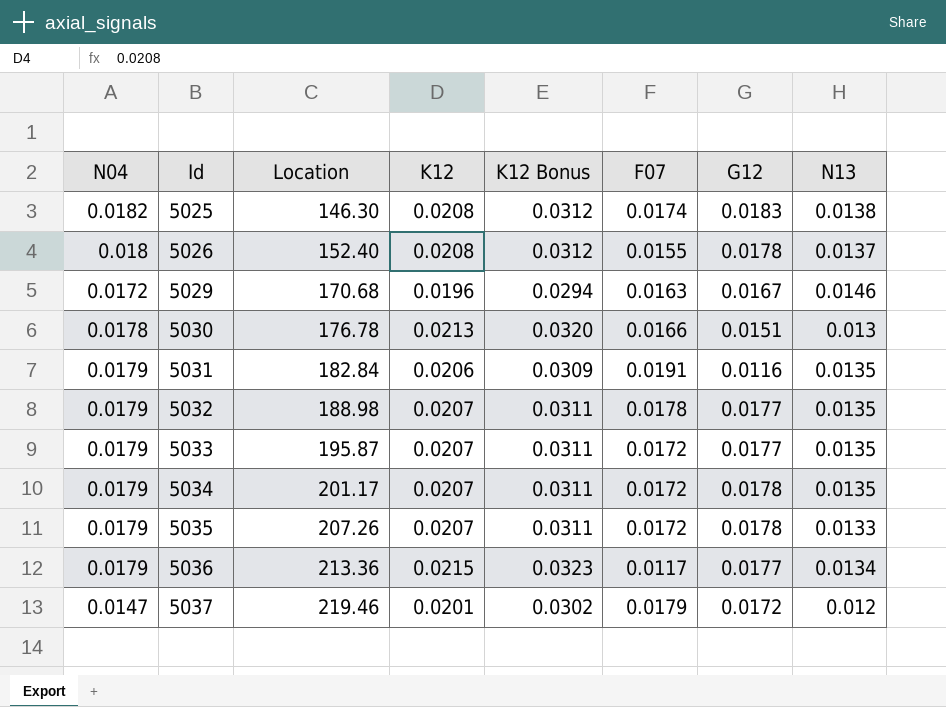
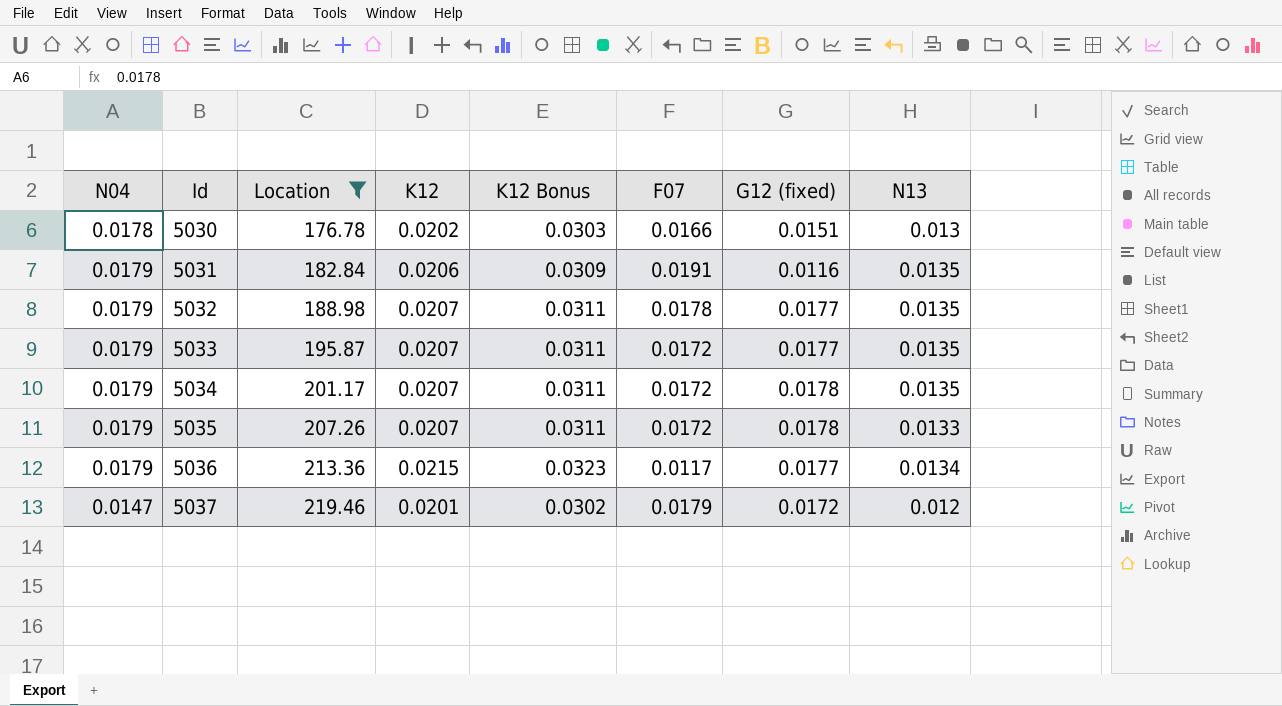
filter: none -> Location >= 176.78
column name: G12 -> G12 (fixed)
5030 | K12: 0.0213 -> 0.0202
5030 | K12 Bonus: 0.0320 -> 0.0303

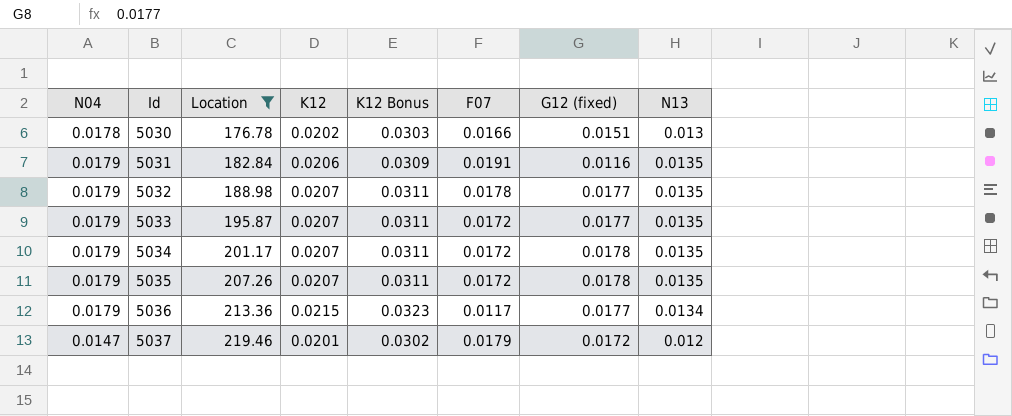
5035 | N13: 0.0133 -> 0.0135

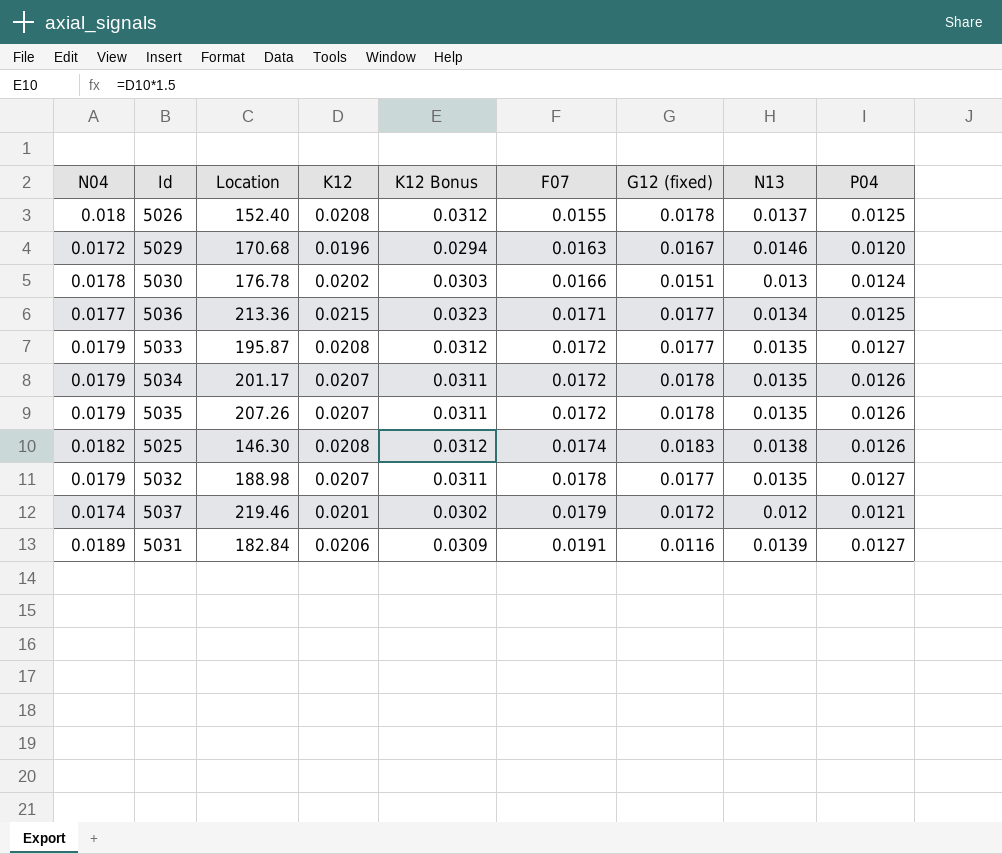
filter: Location >= 176.78 -> none
row order: Id ascending -> F07 ascending
column P04 | position: none -> 9
5036 | N04: 0.0179 -> 0.0177
5036 | F07: 0.0117 -> 0.0171
5033 | K12: 0.0207 -> 0.0208
5033 | K12 Bonus: 0.0311 -> 0.0312
5037 | N04: 0.0147 -> 0.0174
5031 | N04: 0.0179 -> 0.0189
5031 | N13: 0.0135 -> 0.0139

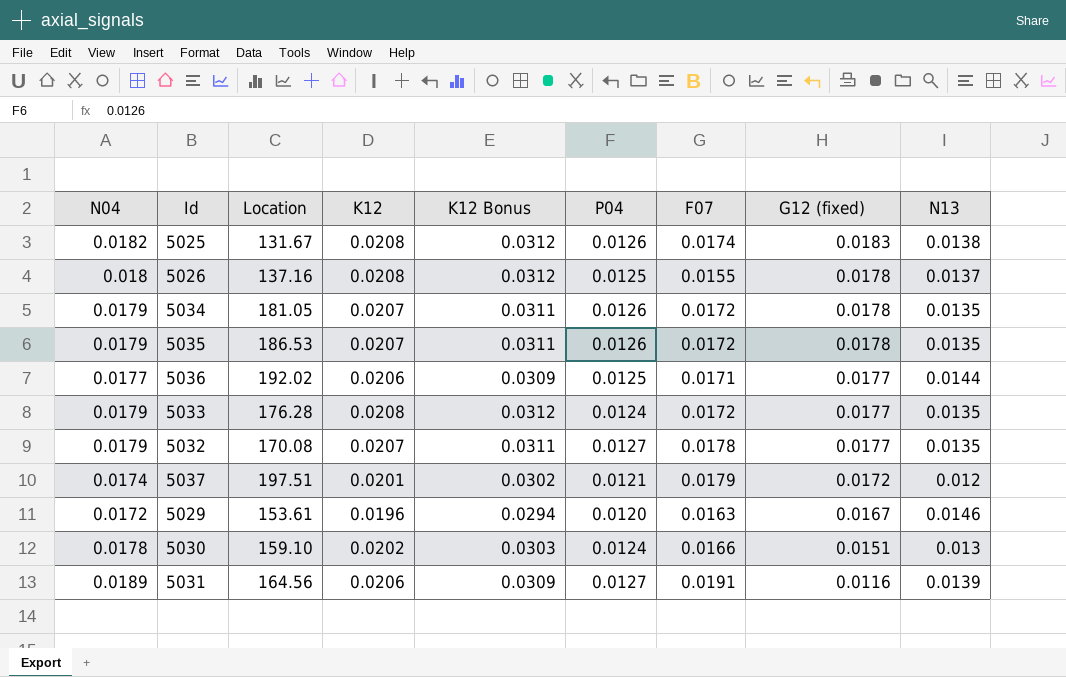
row order: F07 ascending -> G12 (fixed) descending
column P04 | position: 9 -> 6
5025 | Location: 146.30 -> 131.67
5026 | Location: 152.40 -> 137.16
5034 | Location: 201.17 -> 181.05
5035 | Location: 207.26 -> 186.53
5036 | Location: 213.36 -> 192.02
5036 | K12: 0.0215 -> 0.0206
5036 | K12 Bonus: 0.0323 -> 0.0309
5036 | N13: 0.0134 -> 0.0144
5033 | Location: 195.87 -> 176.28
5033 | P04: 0.0127 -> 0.0124
5032 | Location: 188.98 -> 170.08
5037 | Location: 219.46 -> 197.51
5029 | Location: 170.68 -> 153.61
5030 | Location: 176.78 -> 159.10
5031 | Location: 182.84 -> 164.56

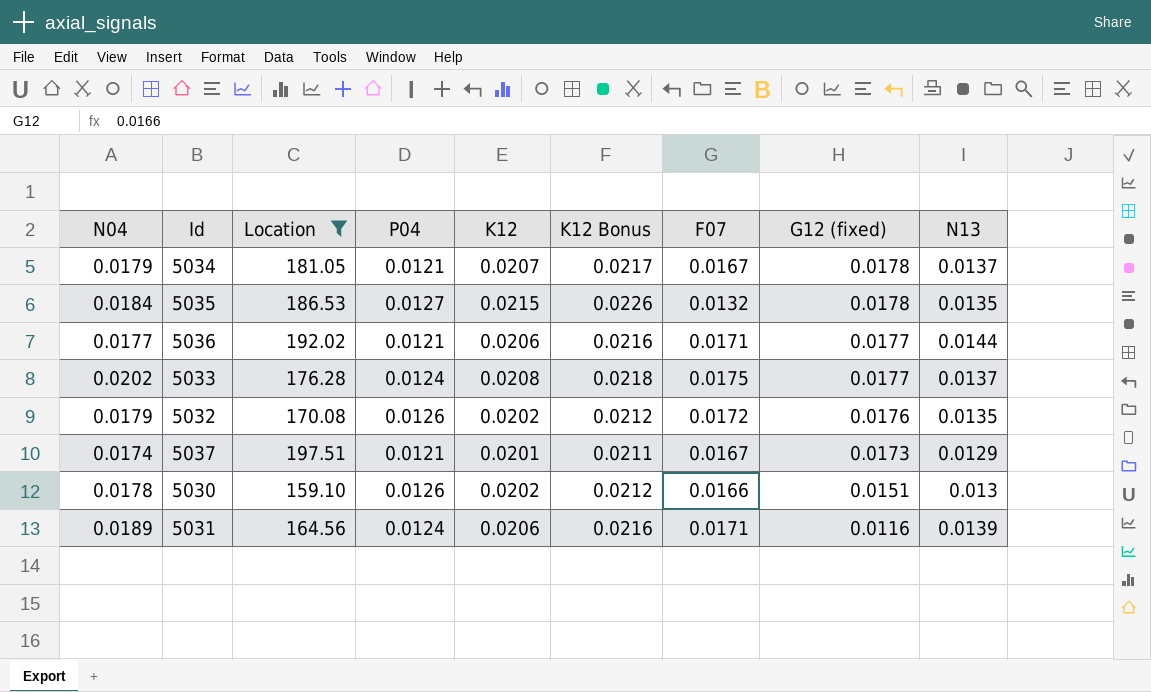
filter: none -> Location >= 159.10
column P04 | position: 6 -> 4
column K12 Bonus | formula: [K12] * 1.5 -> [K12] * 1.05
5034 | P04: 0.0126 -> 0.0121
5034 | F07: 0.0172 -> 0.0167
5034 | N13: 0.0135 -> 0.0137
5035 | N04: 0.0179 -> 0.0184
5035 | P04: 0.0126 -> 0.0127
5035 | K12: 0.0207 -> 0.0215
5035 | F07: 0.0172 -> 0.0132
5036 | P04: 0.0125 -> 0.0121
5033 | N04: 0.0179 -> 0.0202
5033 | F07: 0.0172 -> 0.0175
5033 | N13: 0.0135 -> 0.0137
5032 | P04: 0.0127 -> 0.0126
5032 | K12: 0.0207 -> 0.0202
5032 | F07: 0.0178 -> 0.0172
5032 | G12 (fixed): 0.0177 -> 0.0176
5037 | F07: 0.0179 -> 0.0167
5037 | G12 (fixed): 0.0172 -> 0.0173
5037 | N13: 0.012 -> 0.0129
5030 | P04: 0.0124 -> 0.0126
5031 | P04: 0.0127 -> 0.0124
5031 | F07: 0.0191 -> 0.0171

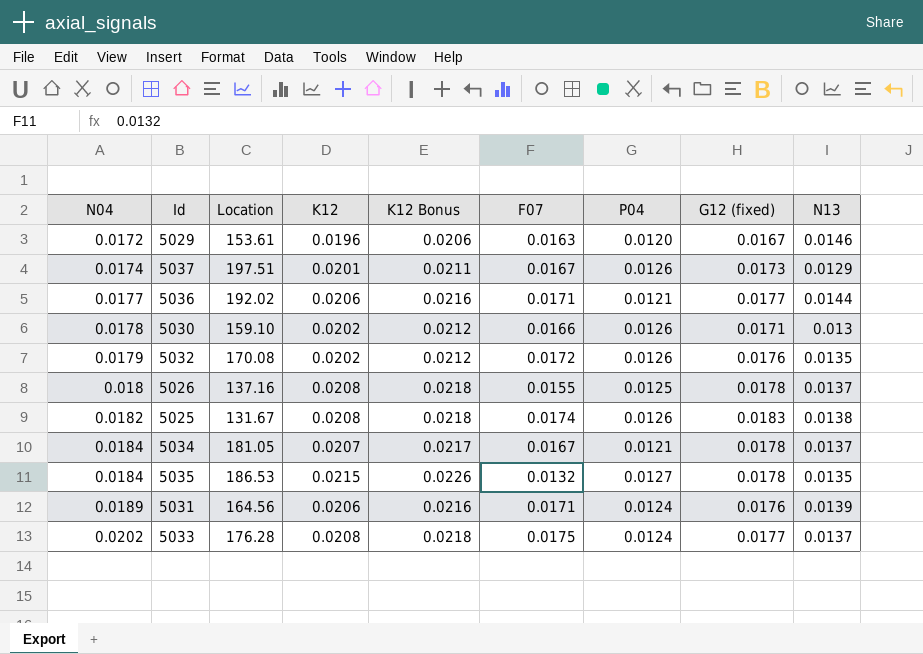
filter: Location >= 159.10 -> none
row order: G12 (fixed) descending -> N04 ascending
column P04 | position: 4 -> 7
5037 | P04: 0.0121 -> 0.0126
5030 | G12 (fixed): 0.0151 -> 0.0171
5034 | N04: 0.0179 -> 0.0184
5031 | G12 (fixed): 0.0116 -> 0.0176

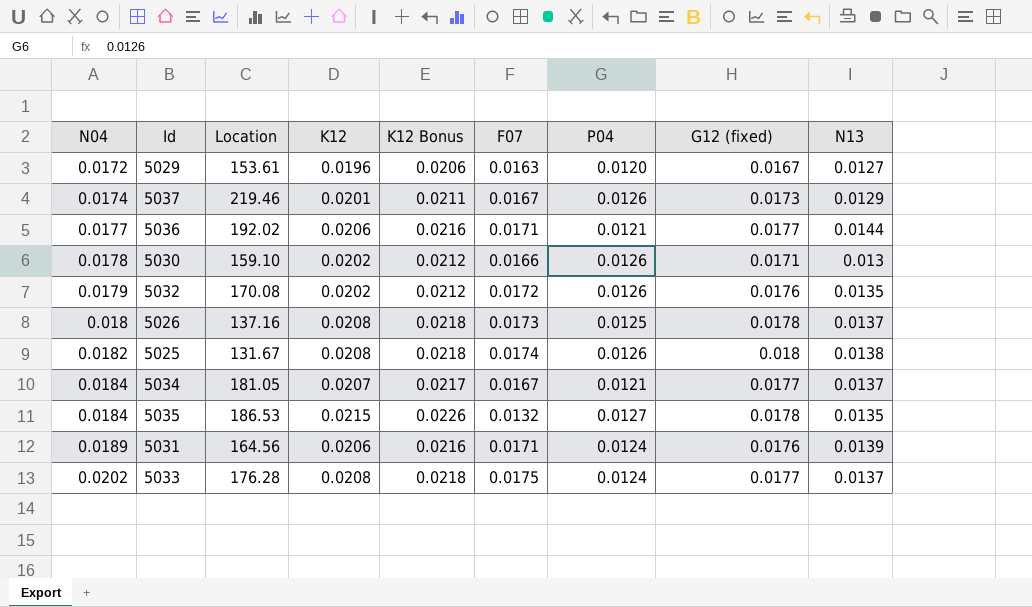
5029 | N13: 0.0146 -> 0.0127
5037 | Location: 197.51 -> 219.46
5026 | F07: 0.0155 -> 0.0173
5025 | G12 (fixed): 0.0183 -> 0.018
5034 | G12 (fixed): 0.0178 -> 0.0177

